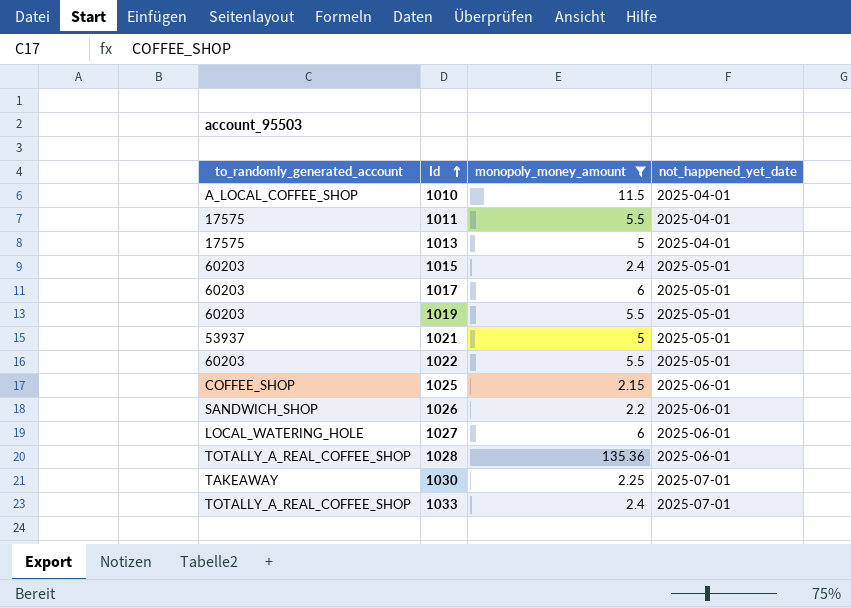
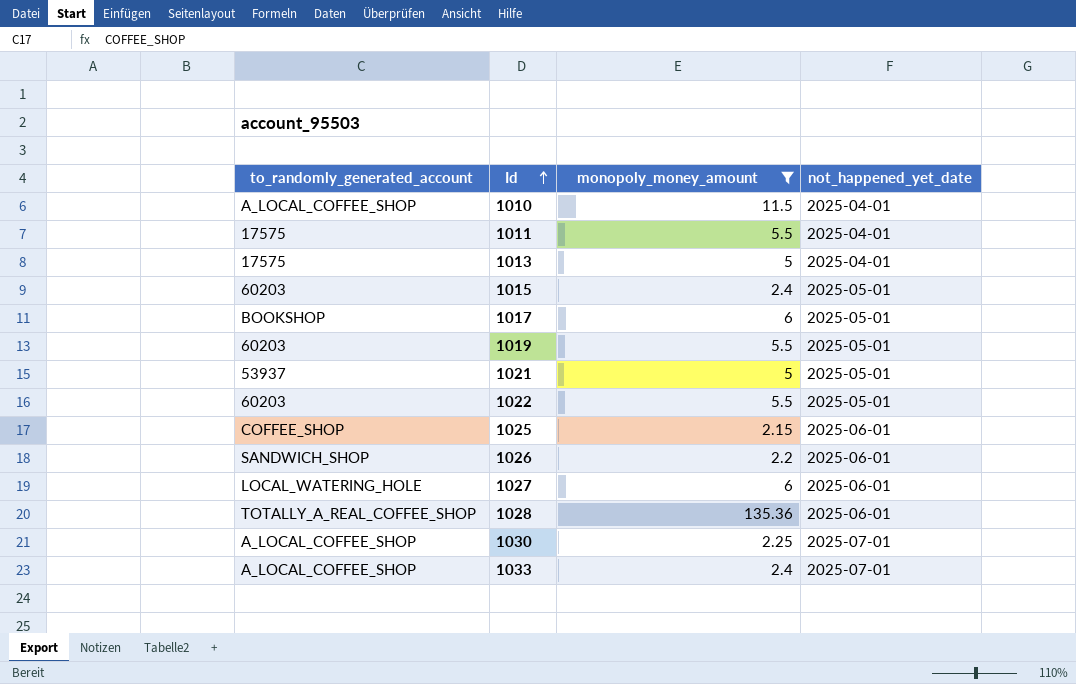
1017 | to_randomly_generated_account: 60203 -> BOOKSHOP
1030 | to_randomly_generated_account: TAKEAWAY -> A_LOCAL_COFFEE_SHOP
1033 | to_randomly_generated_account: TOTALLY_A_REAL_COFFEE_SHOP -> A_LOCAL_COFFEE_SHOP

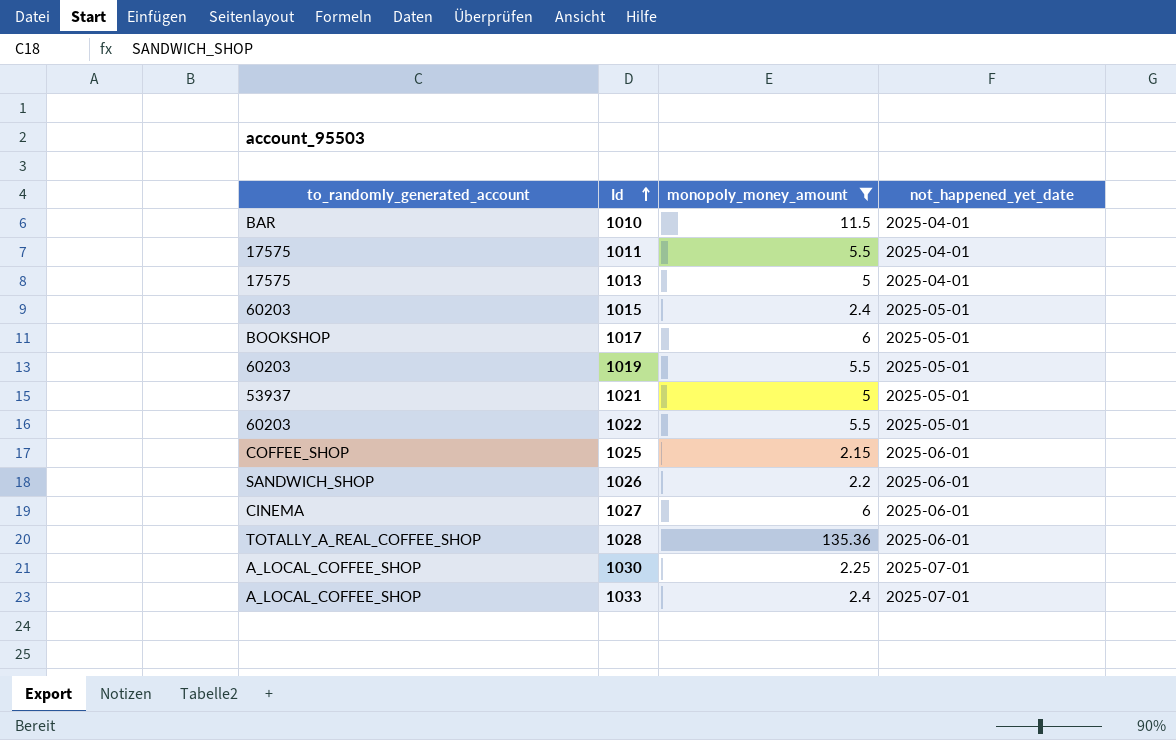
1010 | to_randomly_generated_account: A_LOCAL_COFFEE_SHOP -> BAR
1027 | to_randomly_generated_account: LOCAL_WATERING_HOLE -> CINEMA

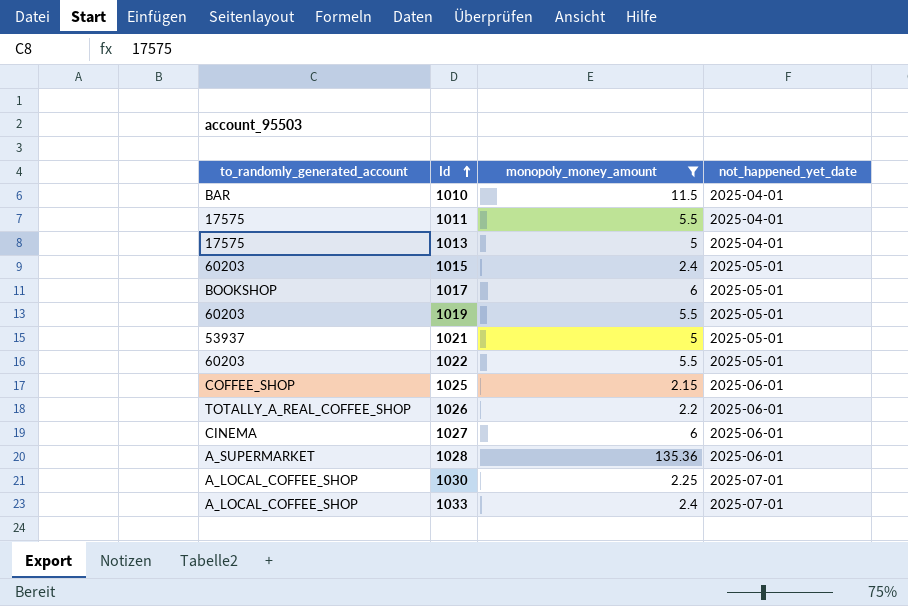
1026 | to_randomly_generated_account: SANDWICH_SHOP -> TOTALLY_A_REAL_COFFEE_SHOP
1028 | to_randomly_generated_account: TOTALLY_A_REAL_COFFEE_SHOP -> A_SUPERMARKET

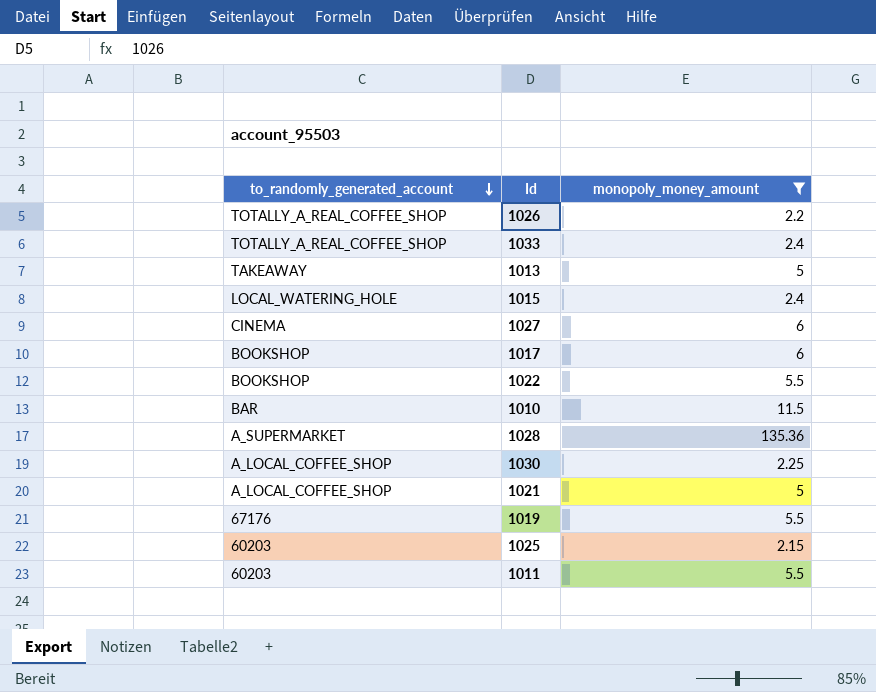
row order: Id ascending -> to_randomly_generated_account descending
column not_happened_yet_date | position: 4 -> none
1033 | to_randomly_generated_account: A_LOCAL_COFFEE_SHOP -> TOTALLY_A_REAL_COFFEE_SHOP
1013 | to_randomly_generated_account: 17575 -> TAKEAWAY
1015 | to_randomly_generated_account: 60203 -> LOCAL_WATERING_HOLE
1022 | to_randomly_generated_account: 60203 -> BOOKSHOP
1021 | to_randomly_generated_account: 53937 -> A_LOCAL_COFFEE_SHOP
1019 | to_randomly_generated_account: 60203 -> 67176
1025 | to_randomly_generated_account: COFFEE_SHOP -> 60203
1011 | to_randomly_generated_account: 17575 -> 60203

